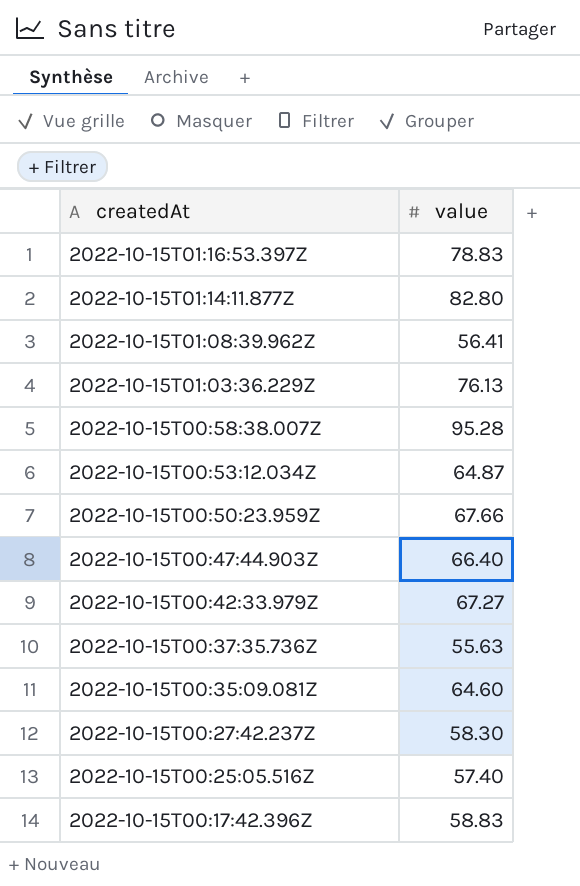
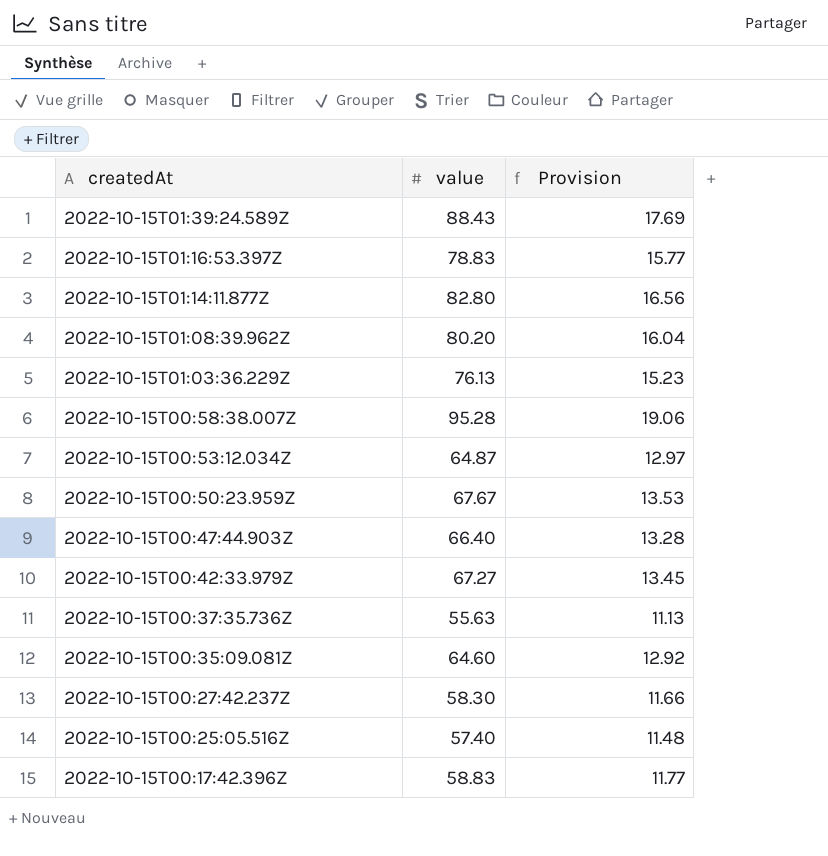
column Provision | formula: none -> [value] * 0.2
row 2022-10-15T01:39:24.589Z: none -> 88.43 | 17.69
2022-10-15T01:08:39.962Z | value: 56.41 -> 80.20
2022-10-15T00:50:23.959Z | value: 67.66 -> 67.67

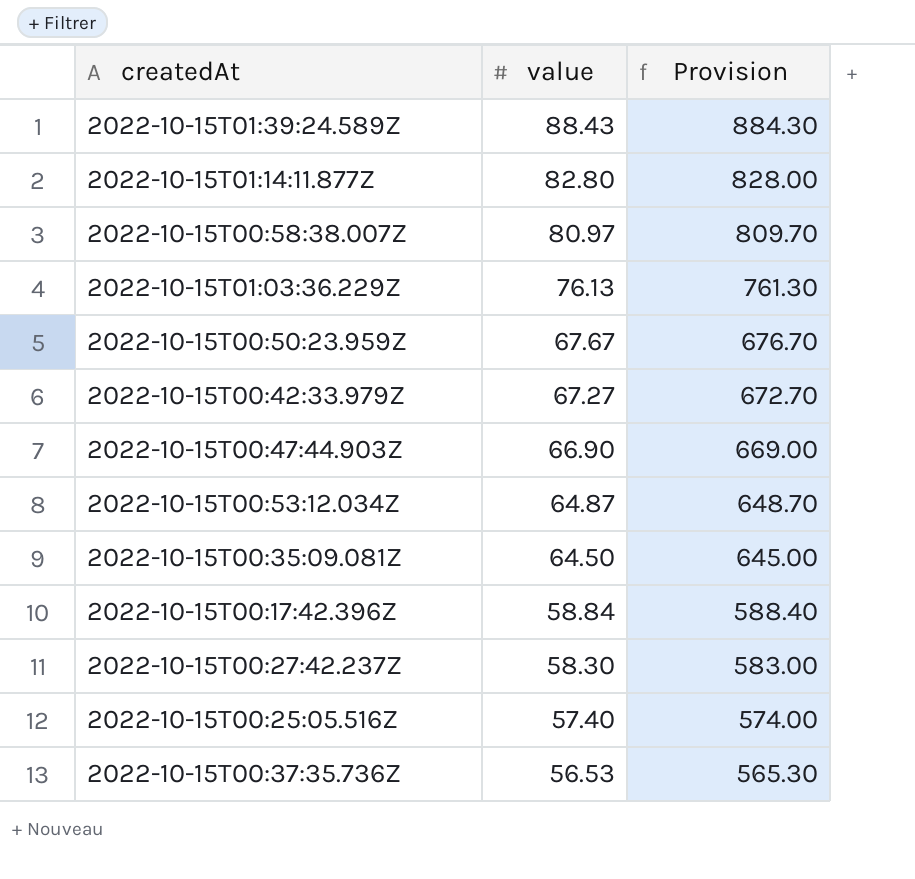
row order: createdAt descending -> value descending
column Provision | formula: [value] * 0.2 -> [value] * 10
row 2022-10-15T01:16:53.397Z: 78.83 | 15.77 -> none
row 2022-10-15T01:08:39.962Z: 80.20 | 16.04 -> none
2022-10-15T00:58:38.007Z | value: 95.28 -> 80.97
2022-10-15T00:47:44.903Z | value: 66.40 -> 66.90
2022-10-15T00:35:09.081Z | value: 64.60 -> 64.50
2022-10-15T00:17:42.396Z | value: 58.83 -> 58.84
2022-10-15T00:37:35.736Z | value: 55.63 -> 56.53

